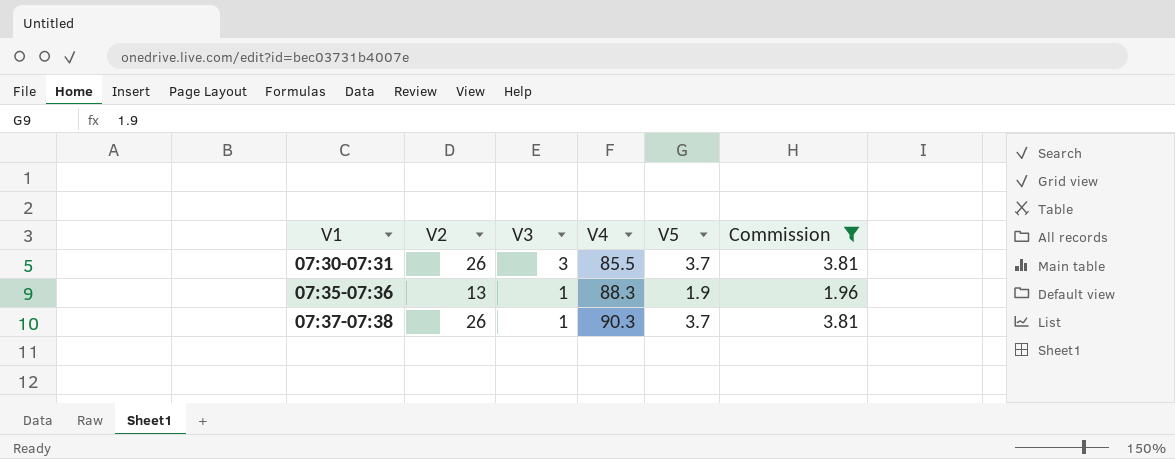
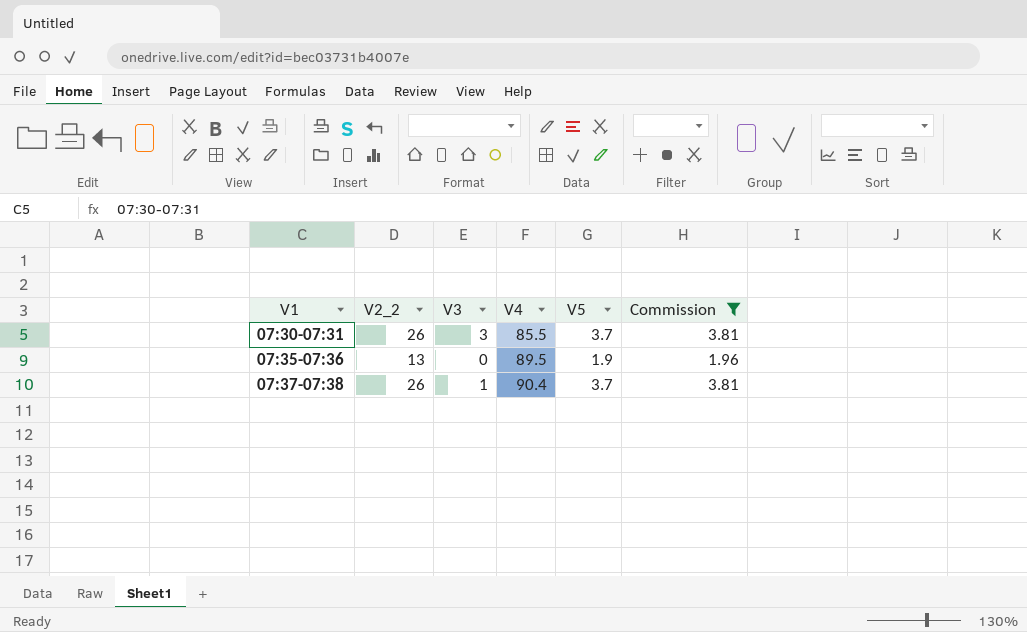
column name: V2 -> V2_2
07:35-07:36 | V3: 1 -> 0
07:35-07:36 | V4: 88.3 -> 89.5
07:37-07:38 | V4: 90.3 -> 90.4

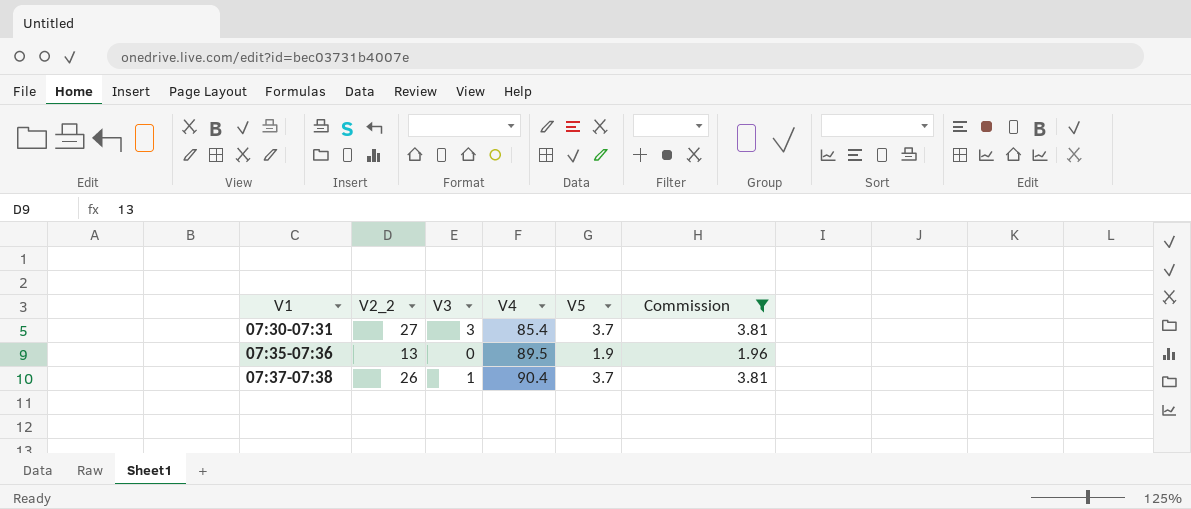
07:30-07:31 | V2_2: 26 -> 27
07:30-07:31 | V4: 85.5 -> 85.4

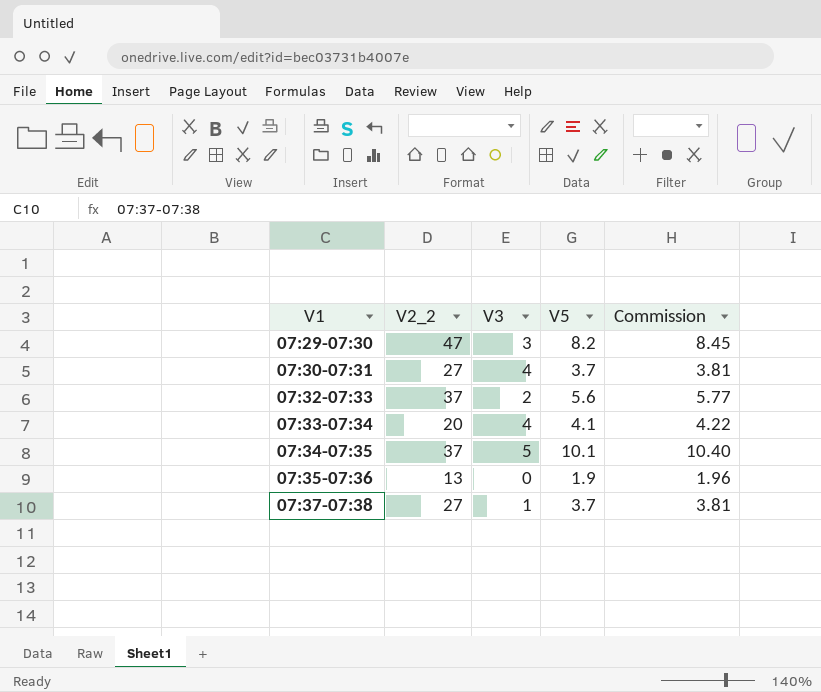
filter: Commission <= 3.81 -> none
column V4 | position: 4 -> none
07:30-07:31 | V3: 3 -> 4
07:37-07:38 | V2_2: 26 -> 27

